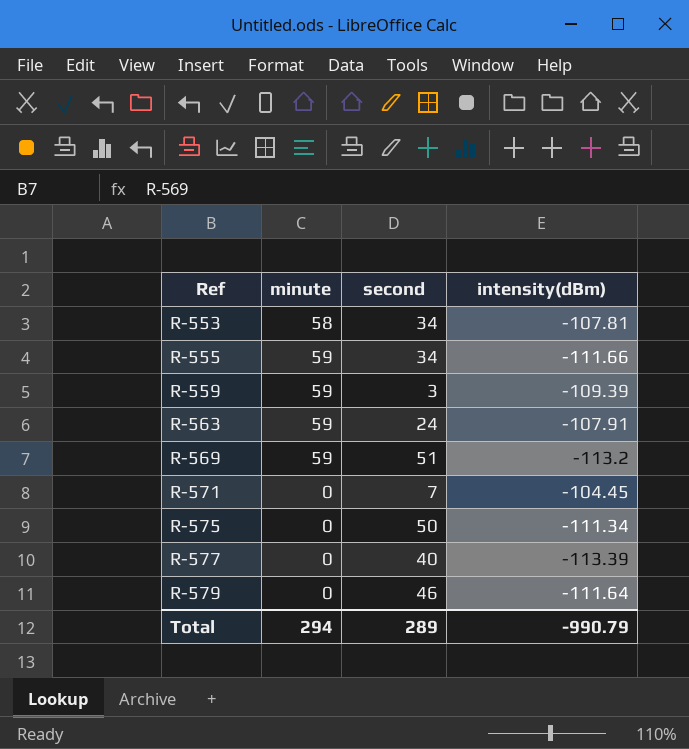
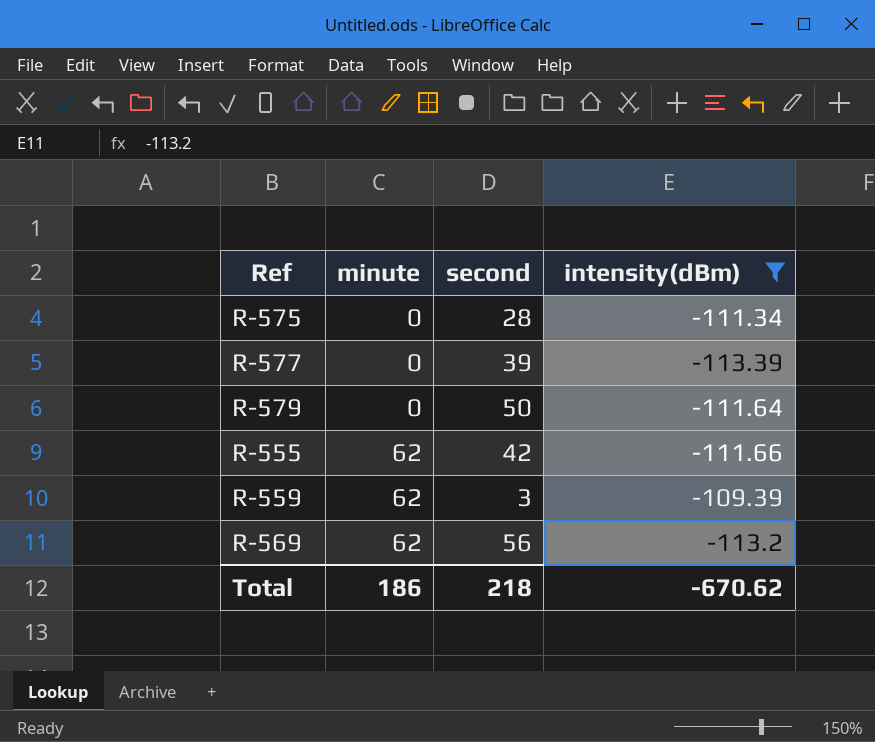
filter: none -> intensity(dBm) <= -109.39
row order: Ref ascending -> minute ascending
R-575 | second: 50 -> 28
R-577 | second: 40 -> 39
R-579 | second: 46 -> 50
R-555 | minute: 59 -> 62
R-555 | second: 34 -> 42
R-559 | minute: 59 -> 62
R-569 | minute: 59 -> 62
R-569 | second: 51 -> 56
Total | minute: 294 -> 186
Total | second: 289 -> 218
Total | intensity(dBm): -990.79 -> -670.62

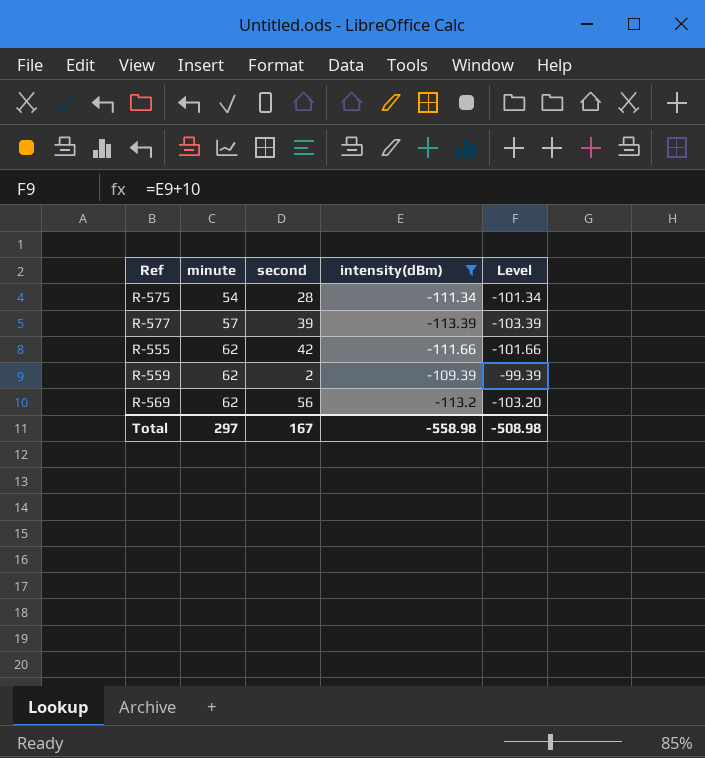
column Level | formula: none -> [intensity(dBm)] + 10
row R-579: 0 | 50 | -111.64 -> none
R-575 | minute: 0 -> 54
R-577 | minute: 0 -> 57
R-559 | second: 3 -> 2
Total | minute: 186 -> 297
Total | second: 218 -> 167
Total | intensity(dBm): -670.62 -> -558.98

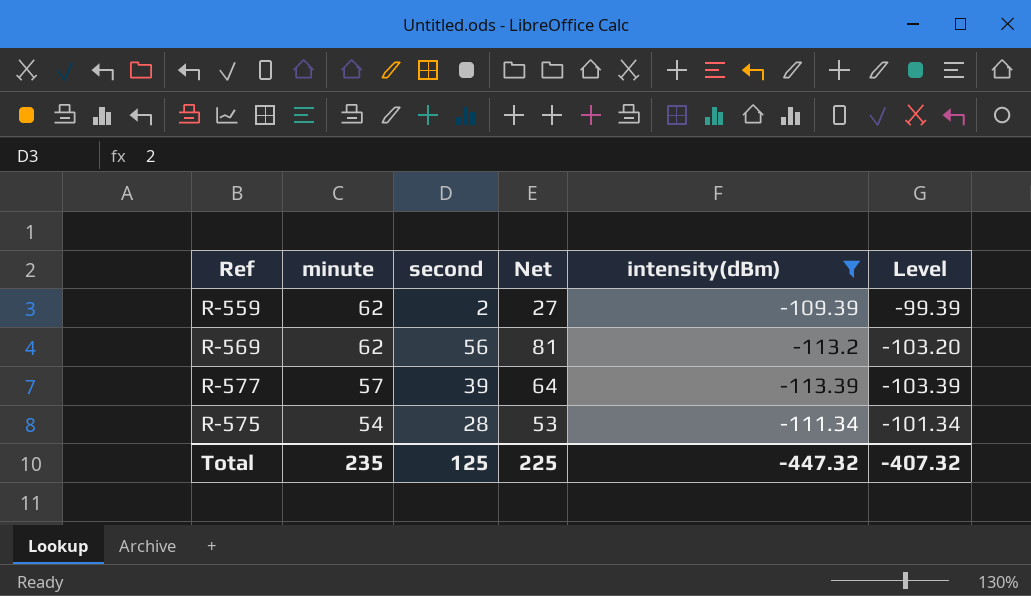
row order: minute ascending -> minute descending
column Net | formula: none -> [second] + 25
row R-555: 62 | 42 | -111.66 | -101.66 -> none
Total | minute: 297 -> 235
Total | second: 167 -> 125
Total | intensity(dBm): -558.98 -> -447.32
Total | Level: -508.98 -> -407.32

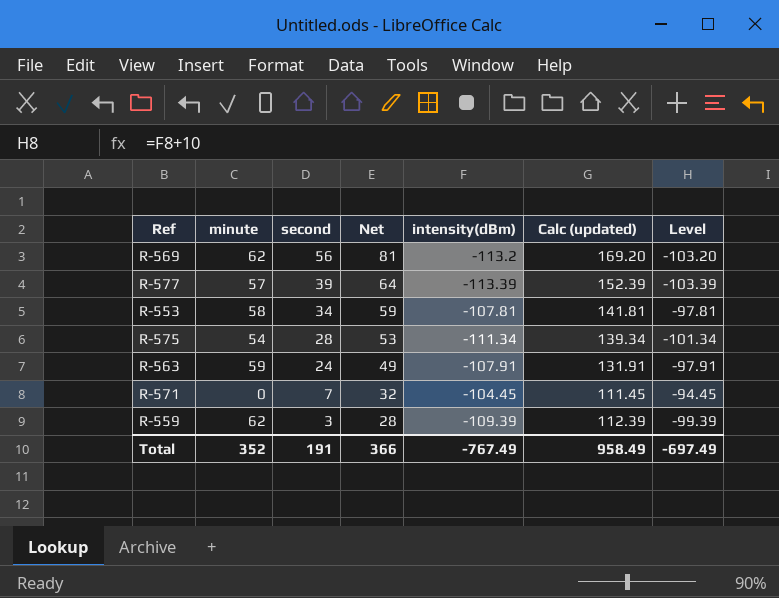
filter: intensity(dBm) <= -109.39 -> none
row order: minute descending -> second descending
column Calc (updated) | formula: none -> [second] - [intensity(dBm)]
R-559 | second: 2 -> 3
R-559 | Net: 27 -> 28
Total | minute: 235 -> 352
Total | second: 125 -> 191
Total | Net: 225 -> 366
Total | intensity(dBm): -447.32 -> -767.49
Total | Level: -407.32 -> -697.49

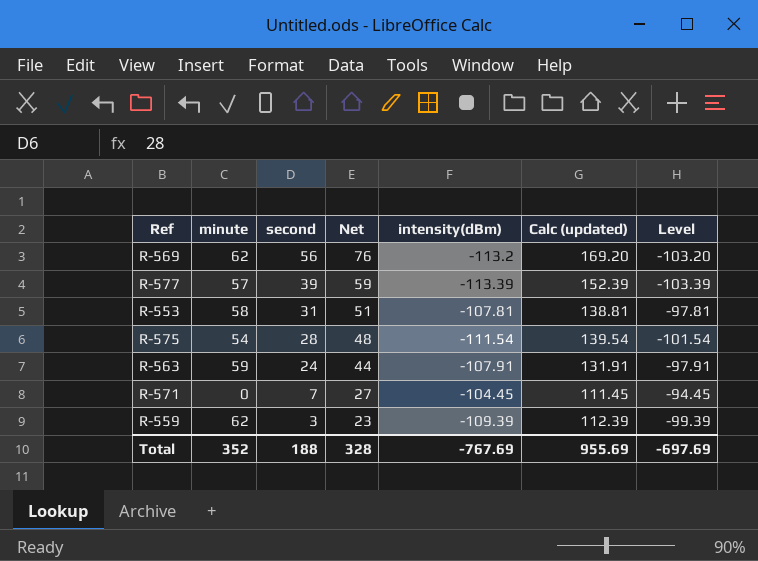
column Net | formula: [second] + 25 -> [second] + 20
R-553 | second: 34 -> 31
R-553 | Calc (updated): 141.81 -> 138.81
R-575 | intensity(dBm): -111.34 -> -111.54
R-575 | Calc (updated): 139.34 -> 139.54
R-575 | Level: -101.34 -> -101.54
Total | second: 191 -> 188
Total | Net: 366 -> 328
Total | intensity(dBm): -767.49 -> -767.69
Total | Calc (updated): 958.49 -> 955.69
Total | Level: -697.49 -> -697.69

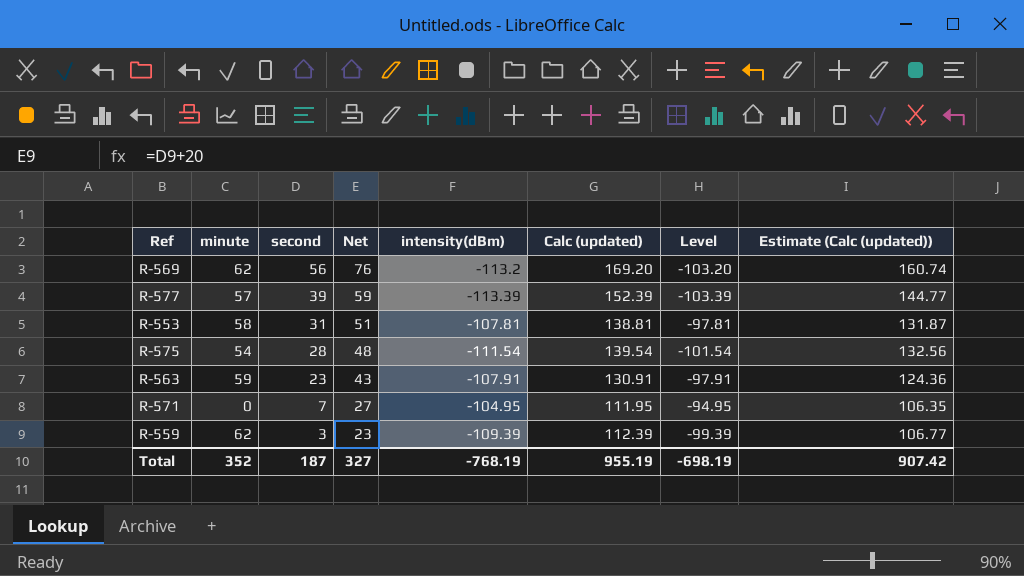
column Estimate (Calc (updated)) | formula: none -> [Calc (updated)] * 0.95
R-563 | second: 24 -> 23
R-563 | Net: 44 -> 43
R-563 | Calc (updated): 131.91 -> 130.91
R-571 | intensity(dBm): -104.45 -> -104.95
R-571 | Calc (updated): 111.45 -> 111.95
R-571 | Level: -94.45 -> -94.95
Total | second: 188 -> 187
Total | Net: 328 -> 327
Total | intensity(dBm): -767.69 -> -768.19
Total | Calc (updated): 955.69 -> 955.19
Total | Level: -697.69 -> -698.19

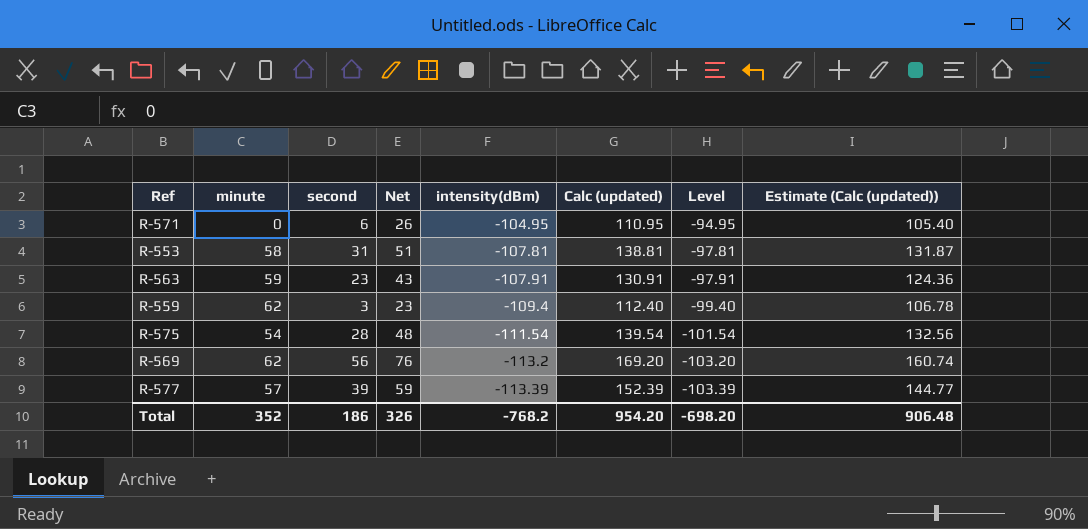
row order: second descending -> intensity(dBm) descending
R-571 | second: 7 -> 6
R-571 | Net: 27 -> 26
R-571 | Calc (updated): 111.95 -> 110.95
R-571 | Estimate (Calc (updated)): 106.35 -> 105.40
R-559 | intensity(dBm): -109.39 -> -109.4
R-559 | Calc (updated): 112.39 -> 112.40
R-559 | Level: -99.39 -> -99.40
R-559 | Estimate (Calc (updated)): 106.77 -> 106.78
Total | second: 187 -> 186
Total | Net: 327 -> 326
Total | intensity(dBm): -768.19 -> -768.2
Total | Calc (updated): 955.19 -> 954.20
Total | Level: -698.19 -> -698.20
Total | Estimate (Calc (updated)): 907.42 -> 906.48

